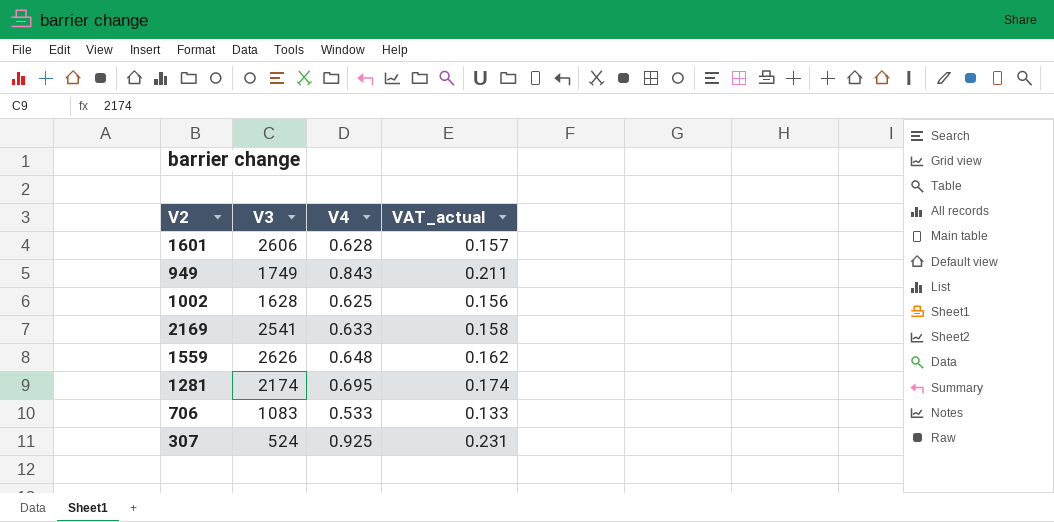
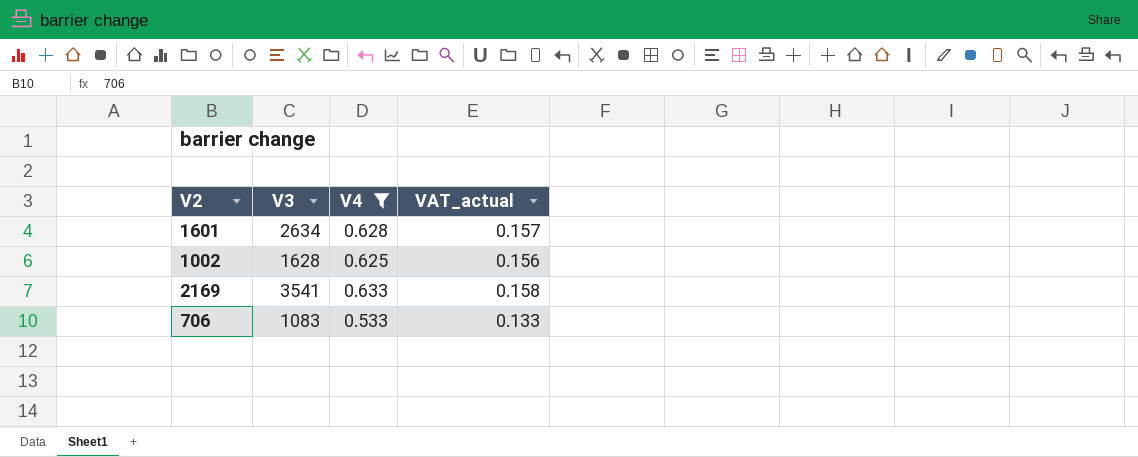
filter: none -> V4 <= 0.633
1601 | V3: 2606 -> 2634
2169 | V3: 2541 -> 3541

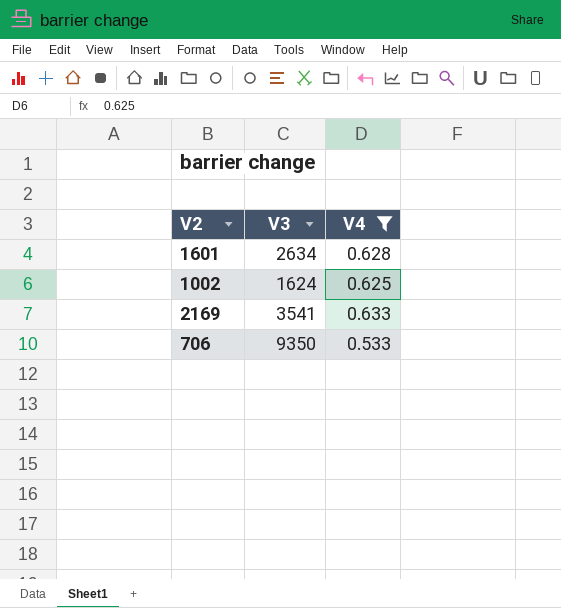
column VAT_actual | formula: [V4] * 0.25 -> none
1002 | V3: 1628 -> 1624
706 | V3: 1083 -> 9350

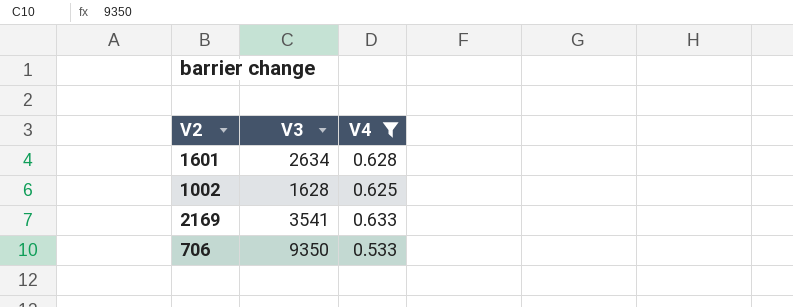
1002 | V3: 1624 -> 1628

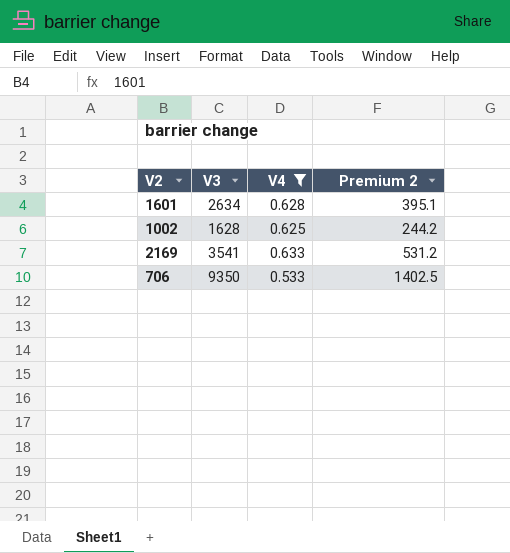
column Premium 2 | formula: none -> [V3] * 0.15

